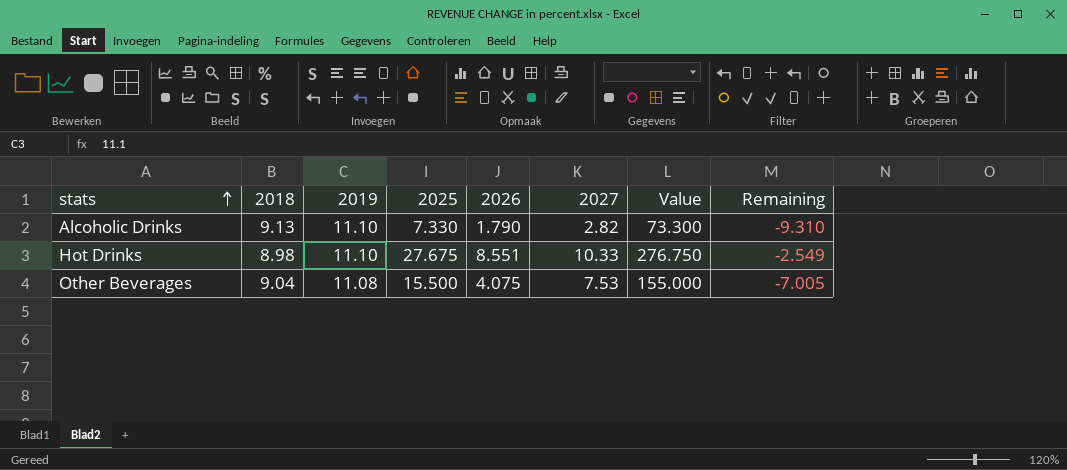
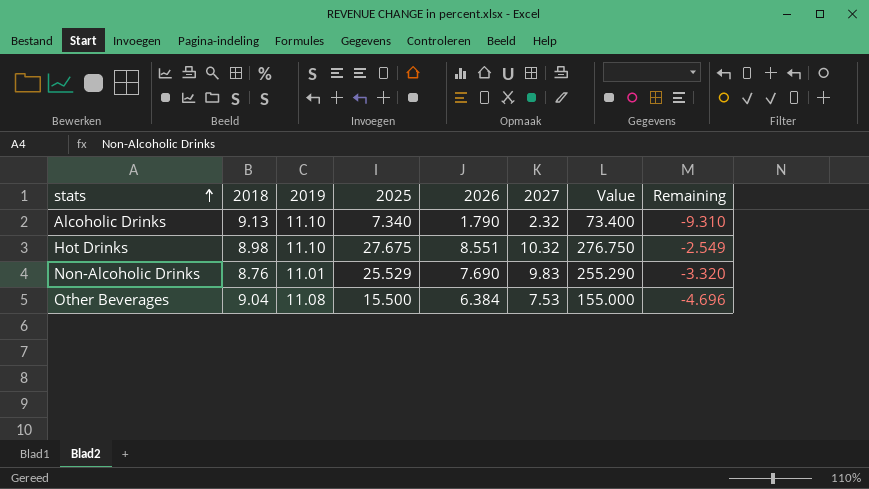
Alcoholic Drinks | 2025: 7.330 -> 7.340
Alcoholic Drinks | 2027: 2.82 -> 2.32
Alcoholic Drinks | Value: 73.300 -> 73.400
Hot Drinks | 2027: 10.33 -> 10.32
row Non-Alcoholic Drinks: none -> 8.76 | 11.01 | 25.529 | 7.690 | 9.83 | 255.290 | -3.320
Other Beverages | 2026: 4.075 -> 6.384
Other Beverages | Remaining: -7.005 -> -4.696

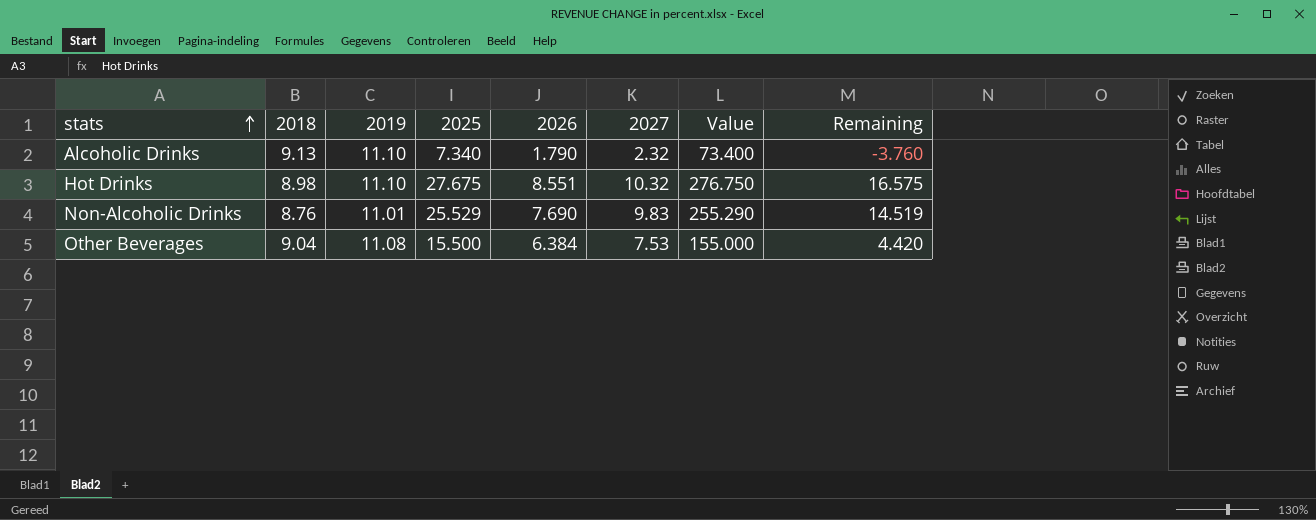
column Remaining | formula: [2026] - [2019] -> [2025] - [2019]

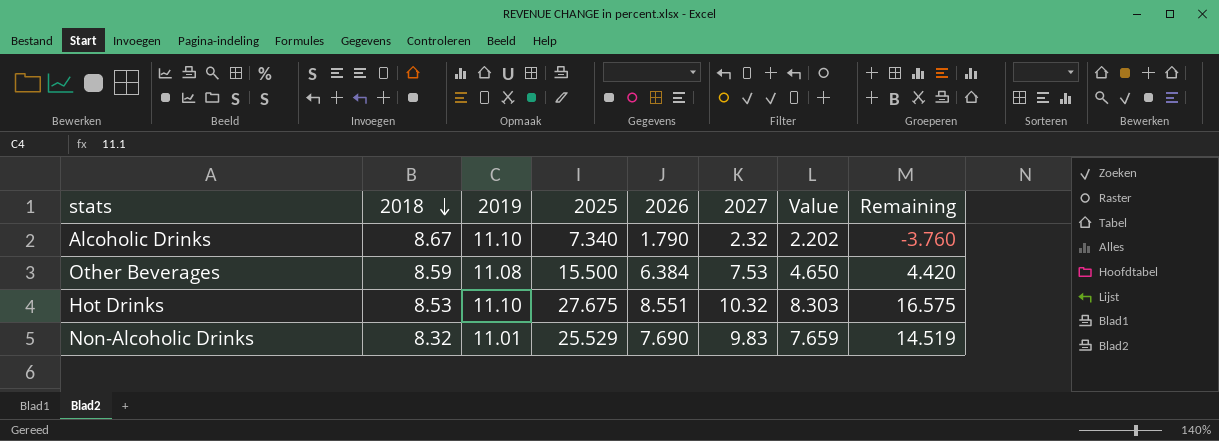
row order: stats ascending -> 2018 descending
column Value | formula: [2025] * 10 -> [2025] * 0.3
Alcoholic Drinks | 2018: 9.13 -> 8.67
Other Beverages | 2018: 9.04 -> 8.59
Hot Drinks | 2018: 8.98 -> 8.53
Non-Alcoholic Drinks | 2018: 8.76 -> 8.32

